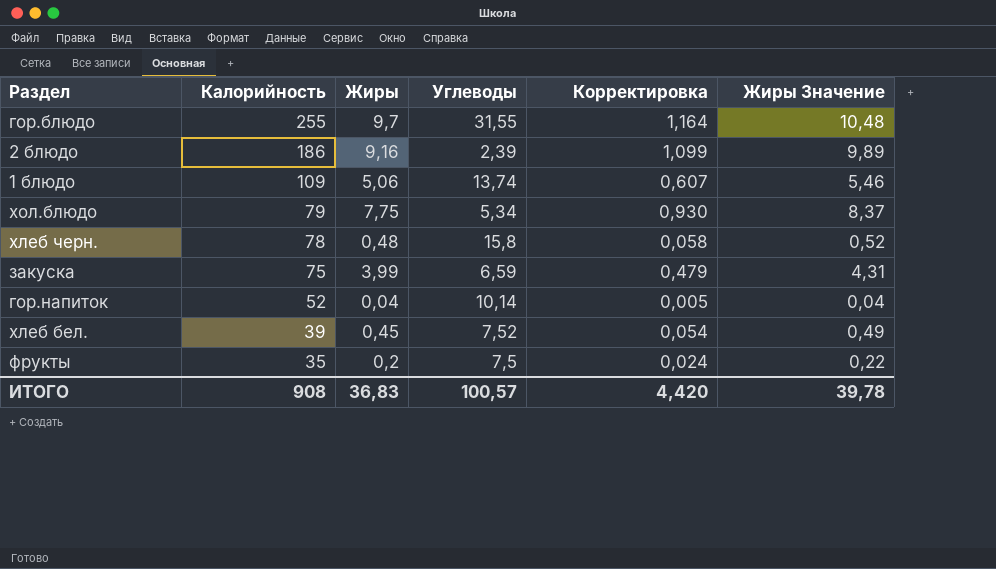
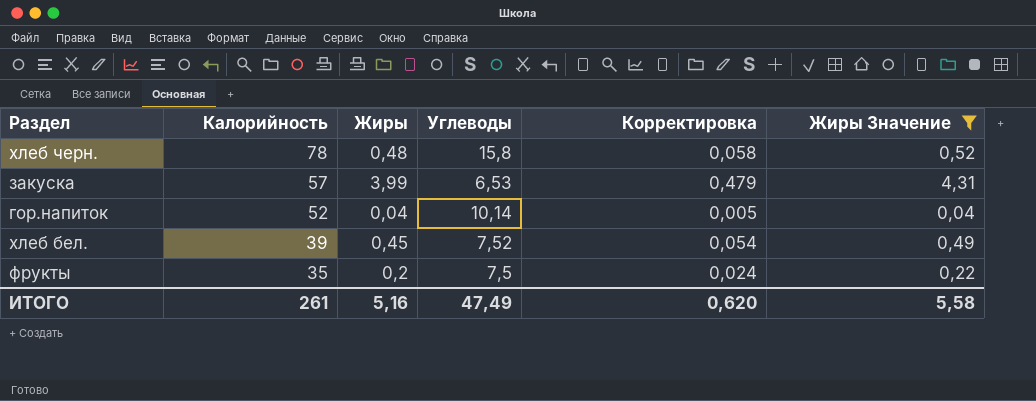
filter: none -> Жиры Значение <= 4,31
закуска | Калорийность: 75 -> 57
закуска | Углеводы: 6,59 -> 6,53
ИТОГО | Калорийность: 908 -> 261
ИТОГО | Жиры: 36,83 -> 5,16
ИТОГО | Углеводы: 100,57 -> 47,49
ИТОГО | Корректировка: 4,420 -> 0,620
ИТОГО | Жиры Значение: 39,78 -> 5,58

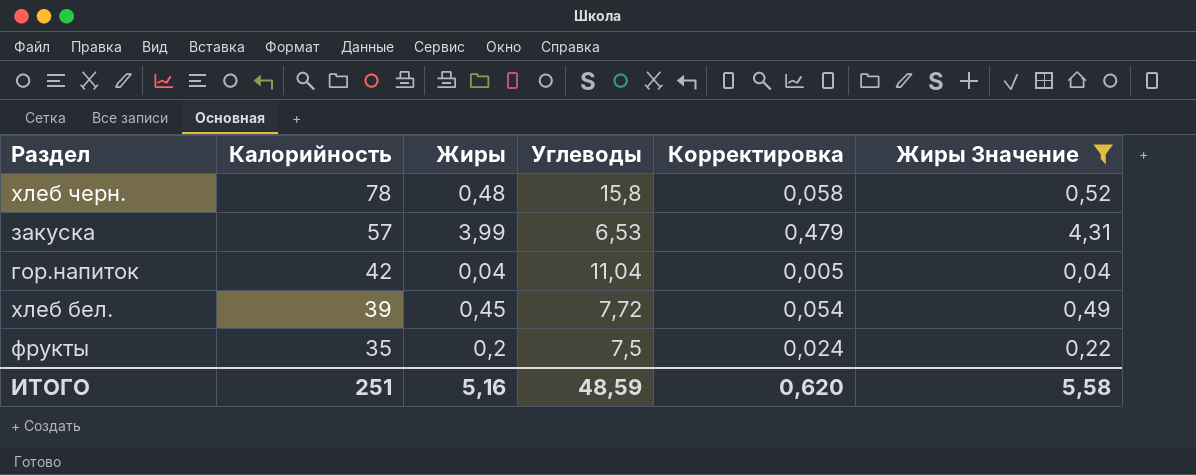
гор.напиток | Калорийность: 52 -> 42
гор.напиток | Углеводы: 10,14 -> 11,04
хлеб бел. | Углеводы: 7,52 -> 7,72
ИТОГО | Калорийность: 261 -> 251
ИТОГО | Углеводы: 47,49 -> 48,59

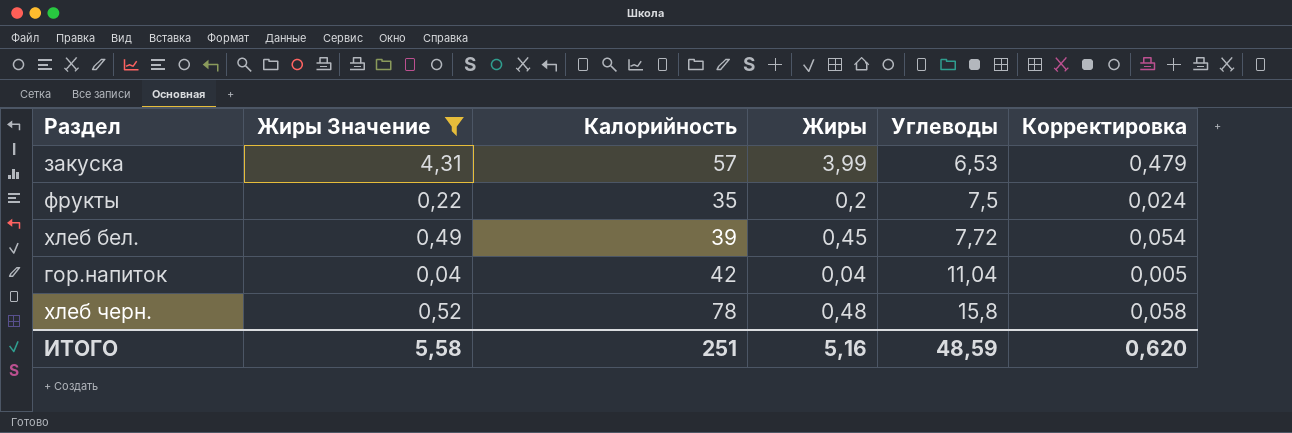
row order: Калорийность descending -> Углеводы ascending
column Жиры Значение | position: 6 -> 2

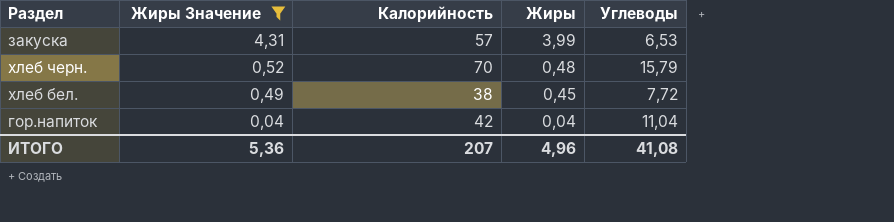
row order: Углеводы ascending -> Жиры Значение descending
column Корректировка | formula: [Жиры] * 0,12 -> none
row фрукты: 0,22 | 35 | 0,2 | 7,5 | 0,024 -> none
хлеб черн. | Калорийность: 78 -> 70
хлеб черн. | Углеводы: 15,8 -> 15,79
хлеб бел. | Калорийность: 39 -> 38
ИТОГО | Жиры Значение: 5,58 -> 5,36
ИТОГО | Калорийность: 251 -> 207
ИТОГО | Жиры: 5,16 -> 4,96
ИТОГО | Углеводы: 48,59 -> 41,08

